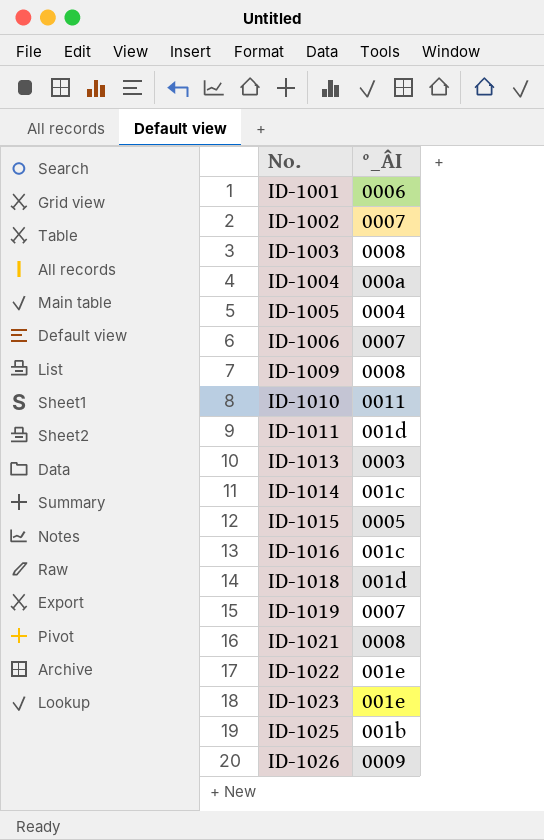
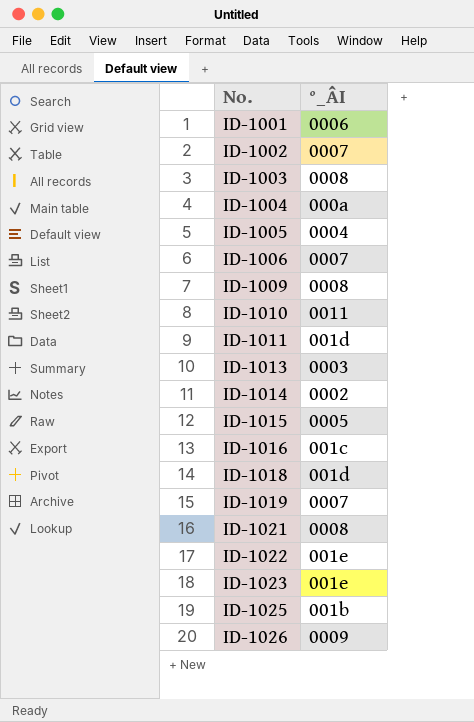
ID-1014 | °_ÂI: 001c -> 0002

